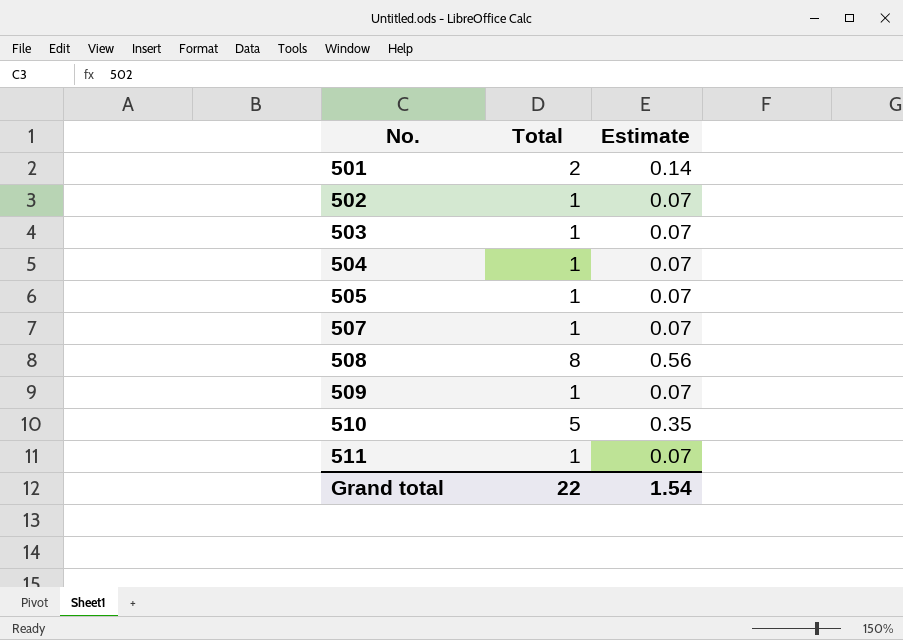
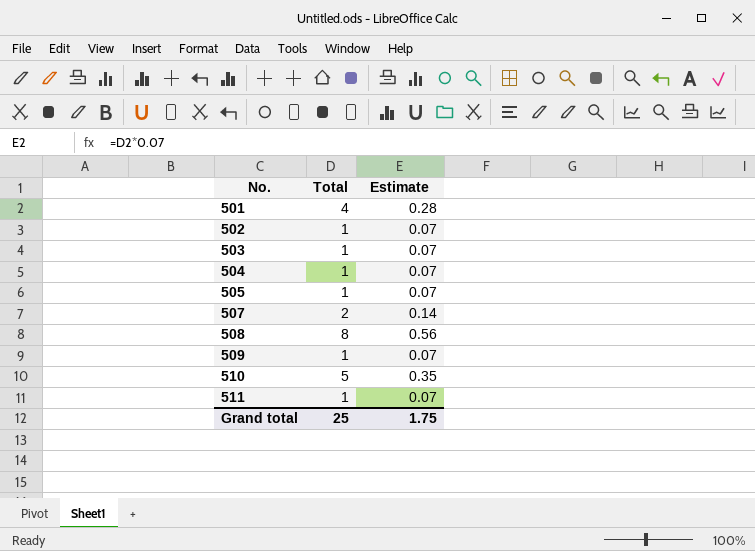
501 | Total: 2 -> 4
501 | Estimate: 0.14 -> 0.28
507 | Total: 1 -> 2
507 | Estimate: 0.07 -> 0.14
Grand total | Total: 22 -> 25
Grand total | Estimate: 1.54 -> 1.75

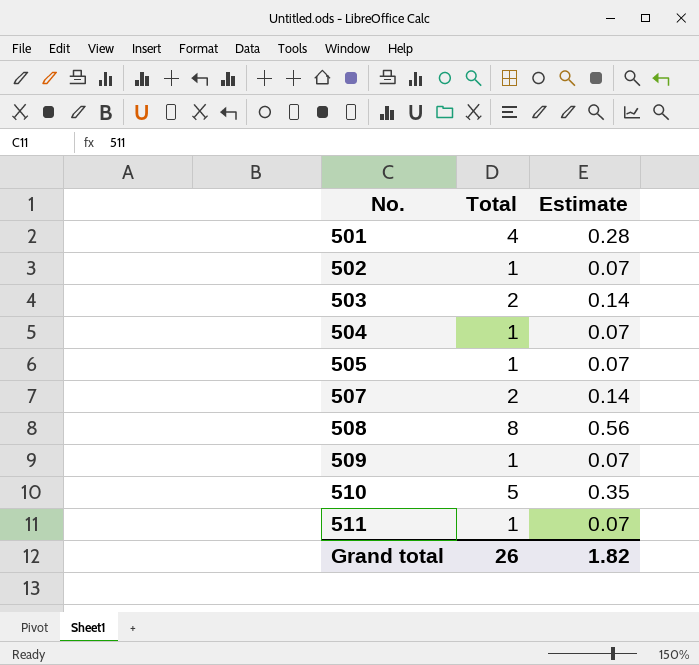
503 | Total: 1 -> 2
503 | Estimate: 0.07 -> 0.14
Grand total | Total: 25 -> 26
Grand total | Estimate: 1.75 -> 1.82

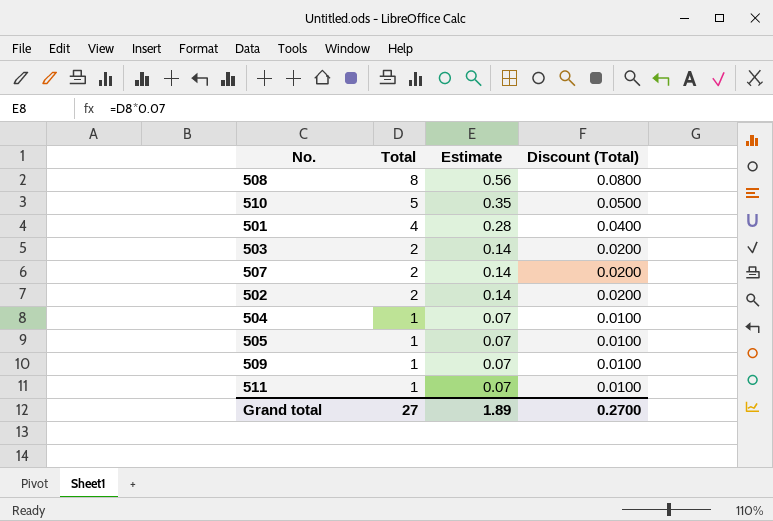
row order: No. ascending -> Total descending
column Discount (Total) | formula: none -> [Total] * 0.01
502 | Total: 1 -> 2
502 | Estimate: 0.07 -> 0.14
Grand total | Total: 26 -> 27
Grand total | Estimate: 1.82 -> 1.89

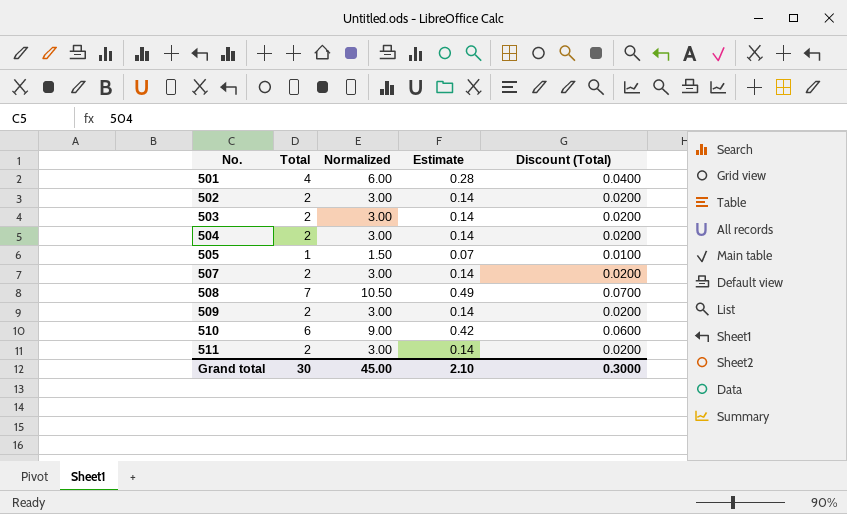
row order: Total descending -> No. ascending
column Normalized | formula: none -> [Total] * 1.5
504 | Total: 1 -> 2
504 | Estimate: 0.07 -> 0.14
504 | Discount (Total): 0.0100 -> 0.0200
508 | Total: 8 -> 7
508 | Estimate: 0.56 -> 0.49
508 | Discount (Total): 0.0800 -> 0.0700
509 | Total: 1 -> 2
509 | Estimate: 0.07 -> 0.14
509 | Discount (Total): 0.0100 -> 0.0200
510 | Total: 5 -> 6
510 | Estimate: 0.35 -> 0.42
510 | Discount (Total): 0.0500 -> 0.0600
511 | Total: 1 -> 2
511 | Estimate: 0.07 -> 0.14
511 | Discount (Total): 0.0100 -> 0.0200
Grand total | Total: 27 -> 30
Grand total | Estimate: 1.89 -> 2.10
Grand total | Discount (Total): 0.2700 -> 0.3000

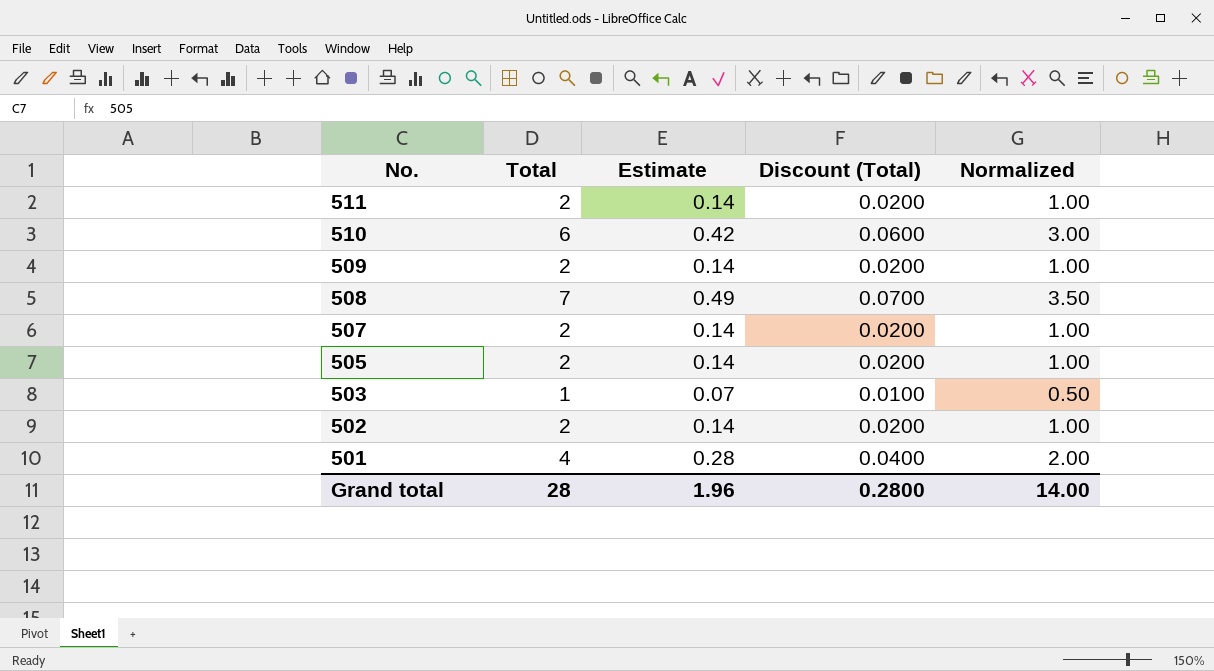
row order: No. ascending -> No. descending
column Normalized | formula: [Total] * 1.5 -> [Total] * 0.5
column Normalized | position: 3 -> 5
row 504: 2 | 3.00 | 0.14 | 0.0200 -> none
505 | Total: 1 -> 2
505 | Estimate: 0.07 -> 0.14
505 | Discount (Total): 0.0100 -> 0.0200
503 | Total: 2 -> 1
503 | Estimate: 0.14 -> 0.07
503 | Discount (Total): 0.0200 -> 0.0100
Grand total | Total: 30 -> 28
Grand total | Estimate: 2.10 -> 1.96
Grand total | Discount (Total): 0.3000 -> 0.2800
Grand total | Normalized: 45.00 -> 14.00

